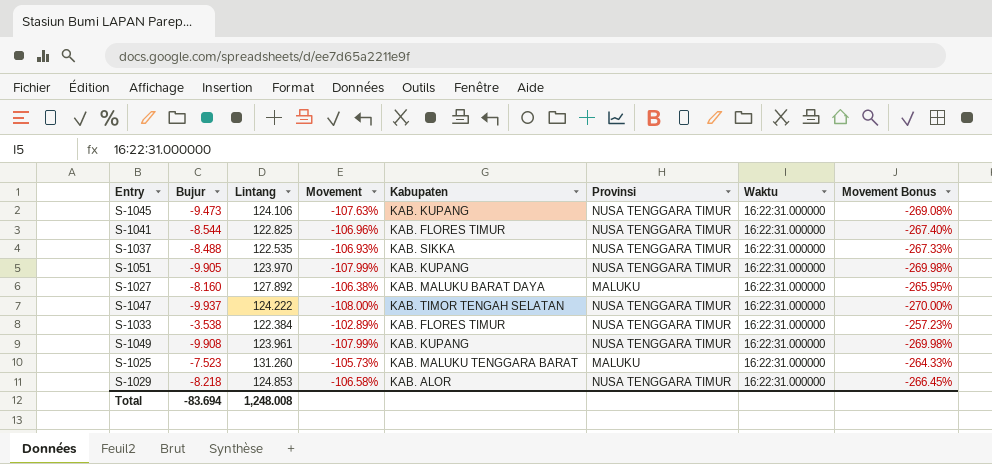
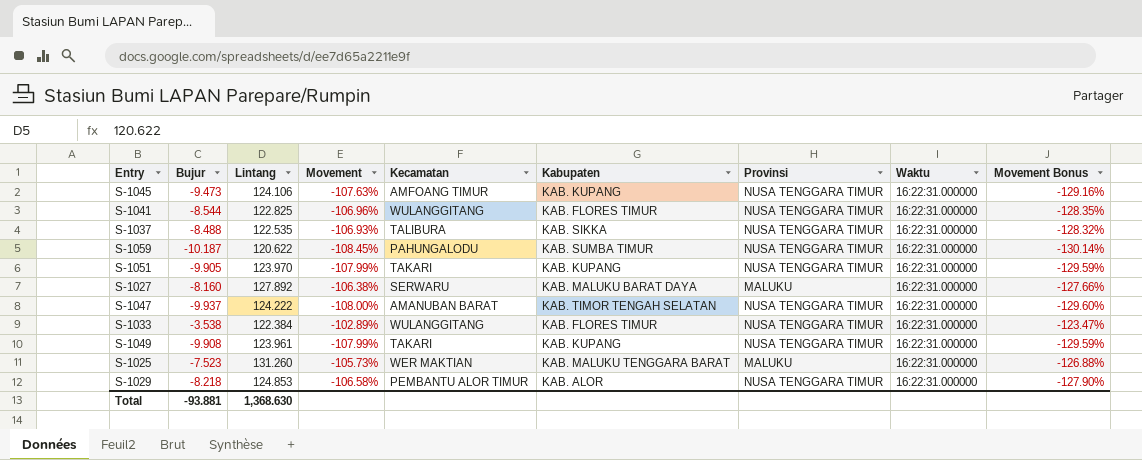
column Kecamatan | position: none -> 5
column Movement Bonus | formula: [Movement] * 2.5 -> [Movement] * 1.2
row S-1059: none -> -10.187 | 120.622 | -108.45% | PAHUNGALODU | KAB. SUMBA TIMUR | NUSA TENGGARA TIMUR | 16:22:31.000000 | -130.14%
Total | Bujur: -83.694 -> -93.881
Total | Lintang: 1,248.008 -> 1,368.630

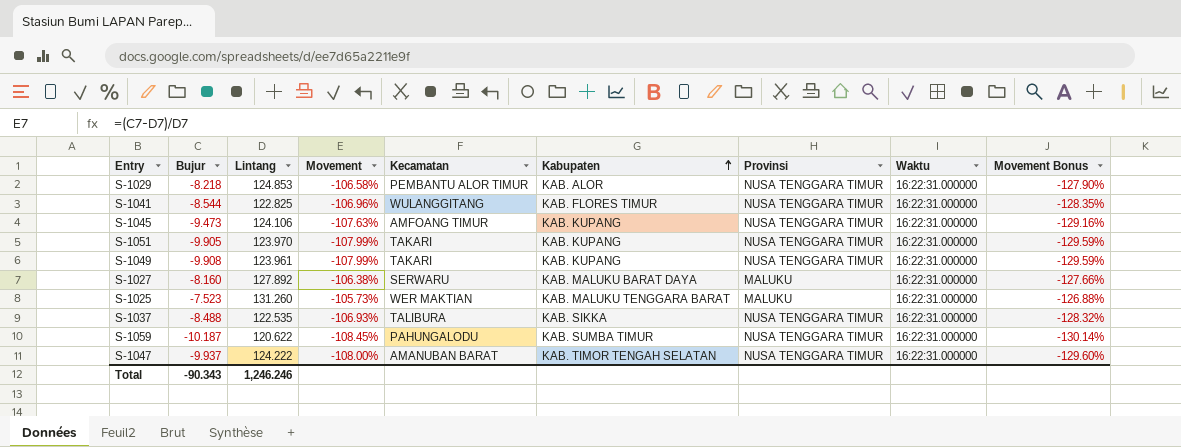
row order: none -> Kabupaten ascending
row S-1033: -3.538 | 122.384 | -102.89% | WULANGGITANG | KAB. FLORES TIMUR | NUSA TENGGARA TIMUR | 16:22:31.000000 | -123.47% -> none
Total | Bujur: -93.881 -> -90.343
Total | Lintang: 1,368.630 -> 1,246.246

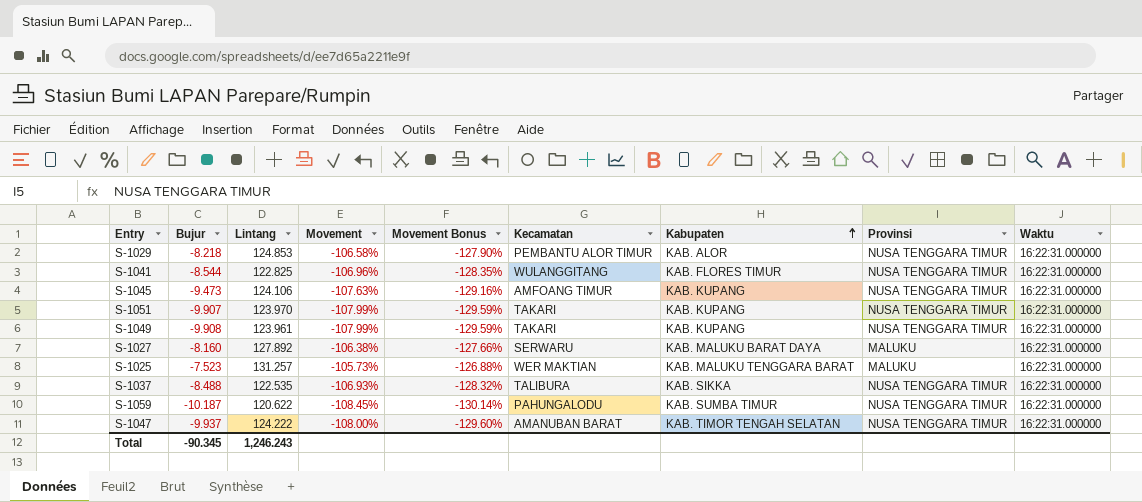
column Movement Bonus | position: 9 -> 5
S-1051 | Bujur: -9.905 -> -9.907
S-1025 | Lintang: 131.260 -> 131.257
Total | Bujur: -90.343 -> -90.345
Total | Lintang: 1,246.246 -> 1,246.243

